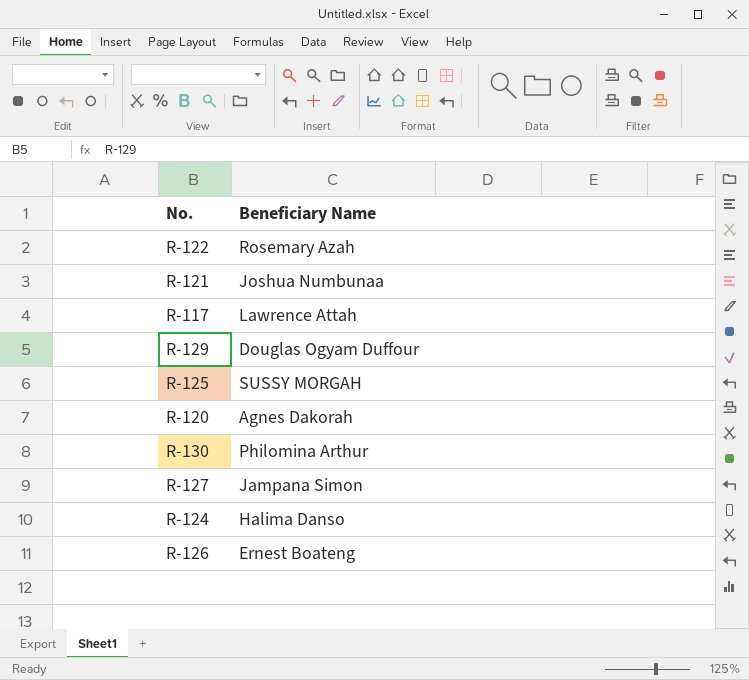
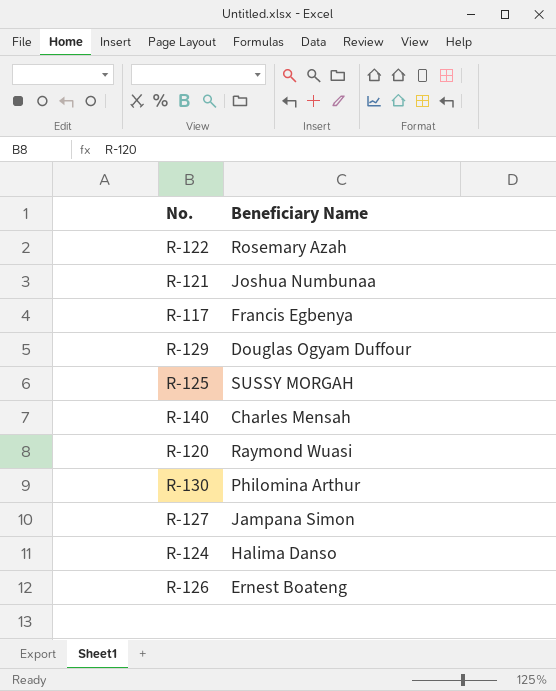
R-117 | Beneficiary Name: Lawrence Attah -> Francis Egbenya
row R-140: none -> Charles Mensah
R-120 | Beneficiary Name: Agnes Dakorah -> Raymond Wuasi

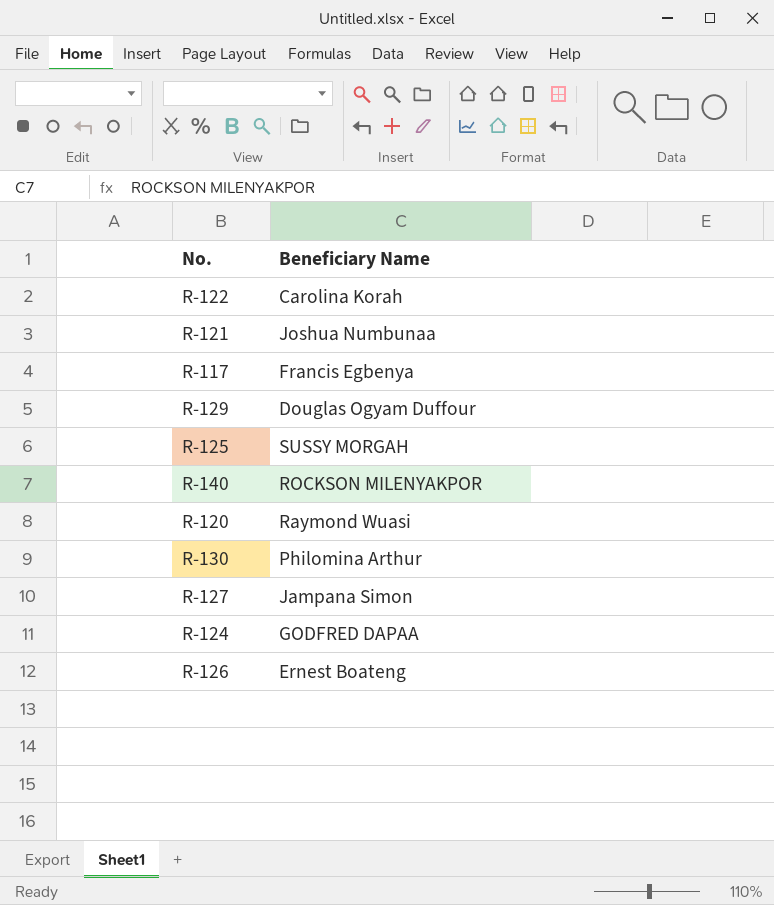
R-122 | Beneficiary Name: Rosemary Azah -> Carolina Korah
R-140 | Beneficiary Name: Charles Mensah -> ROCKSON MILENYAKPOR
R-124 | Beneficiary Name: Halima Danso -> GODFRED DAPAA

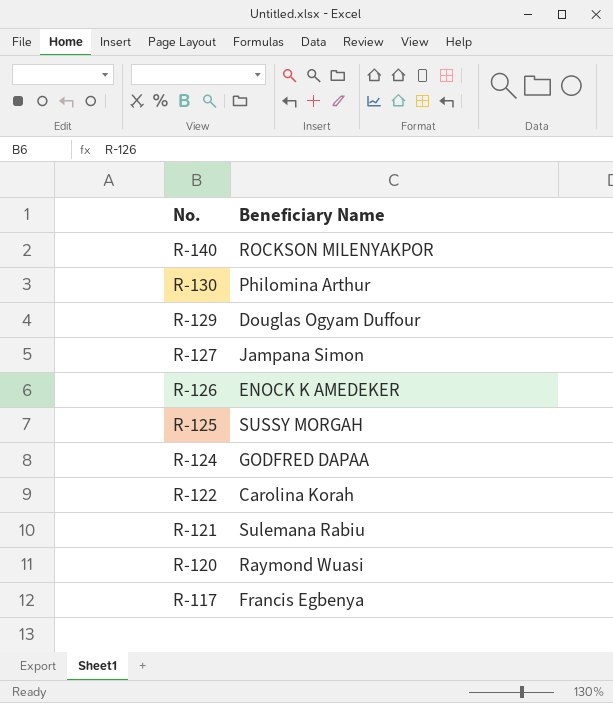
row order: none -> No. descending
R-126 | Beneficiary Name: Ernest Boateng -> ENOCK K AMEDEKER
R-121 | Beneficiary Name: Joshua Numbunaa -> Sulemana Rabiu

